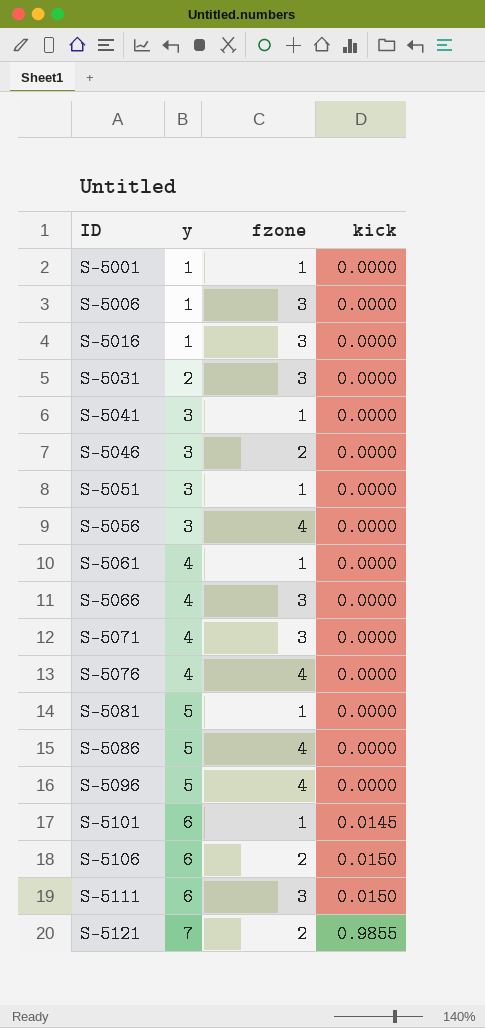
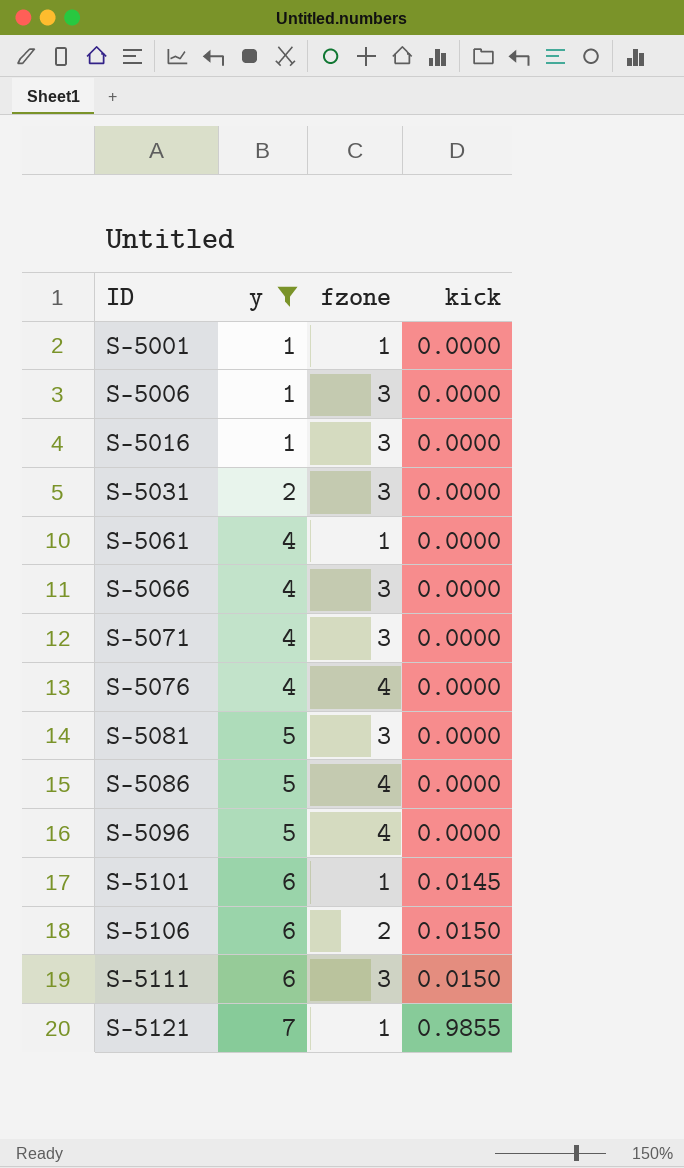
filter: none -> y != 3
S-5081 | fzone: 1 -> 3
S-5121 | fzone: 2 -> 1

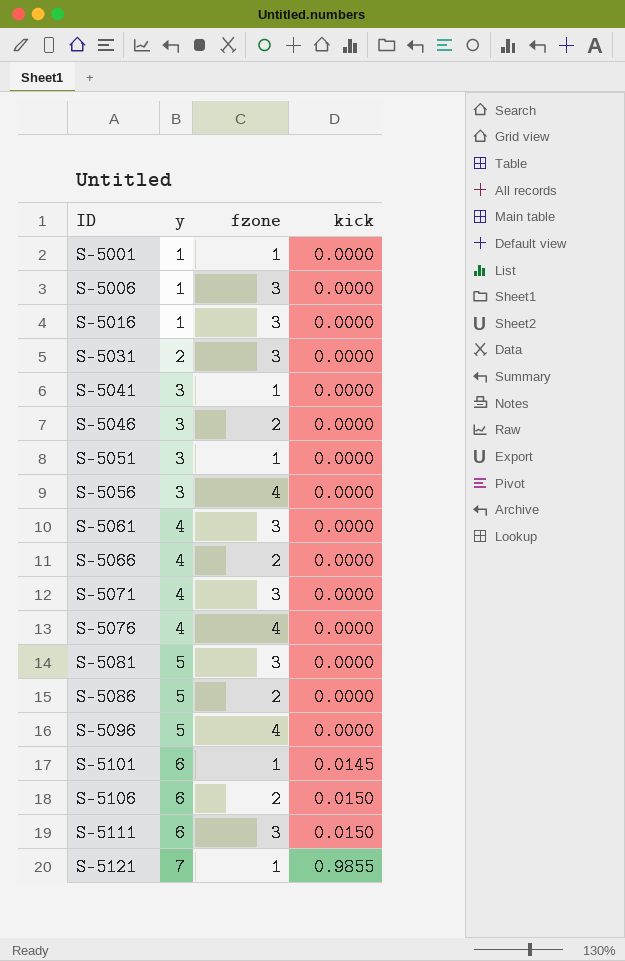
filter: y != 3 -> none
S-5061 | fzone: 1 -> 3
S-5066 | fzone: 3 -> 2
S-5086 | fzone: 4 -> 2

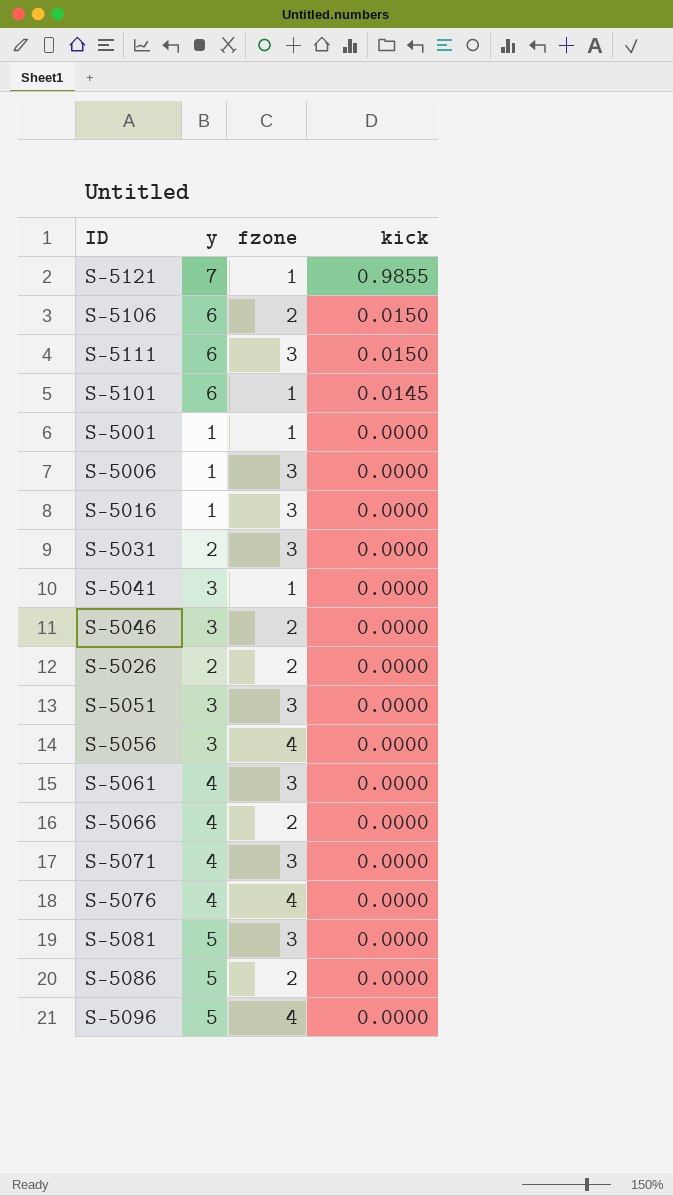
row order: ID ascending -> kick descending
row S-5026: none -> 2 | 2 | 0.0000
S-5051 | fzone: 1 -> 3

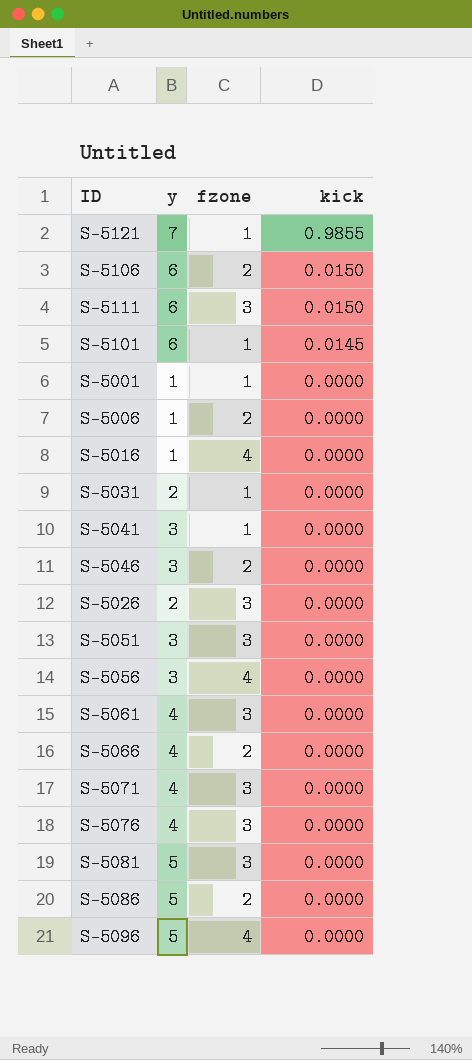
S-5006 | fzone: 3 -> 2
S-5016 | fzone: 3 -> 4
S-5031 | fzone: 3 -> 1
S-5026 | fzone: 2 -> 3
S-5076 | fzone: 4 -> 3

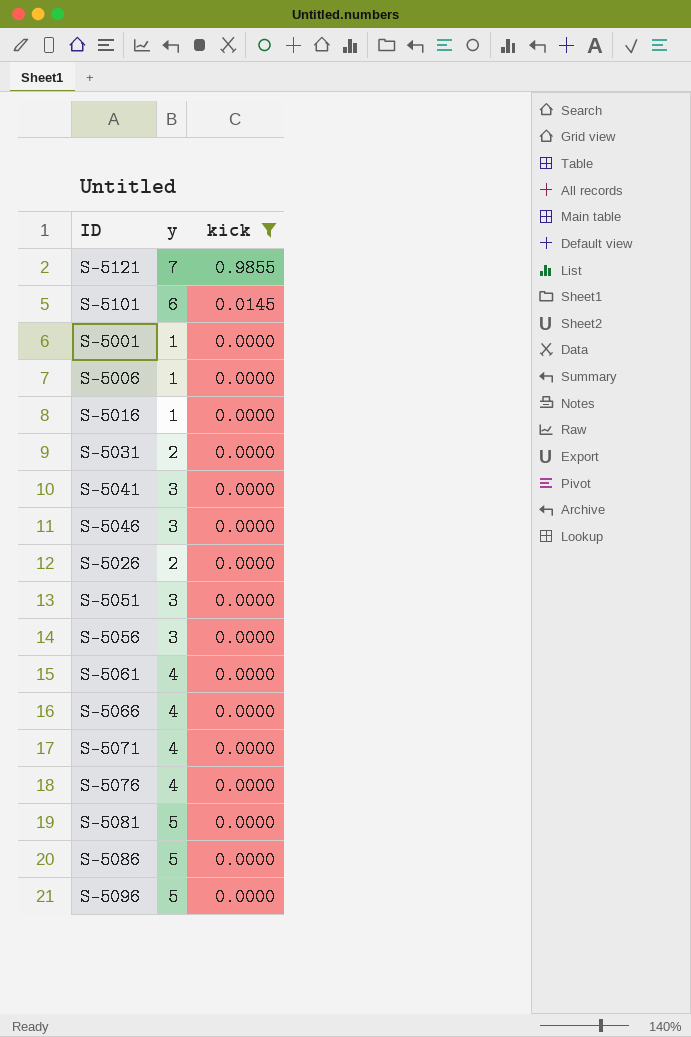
filter: none -> kick != 0.0150
column fzone | position: 3 -> none

